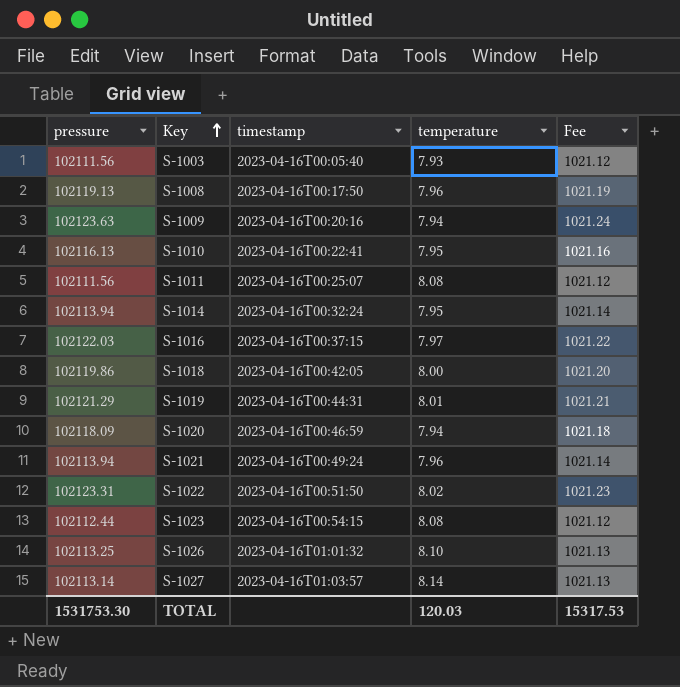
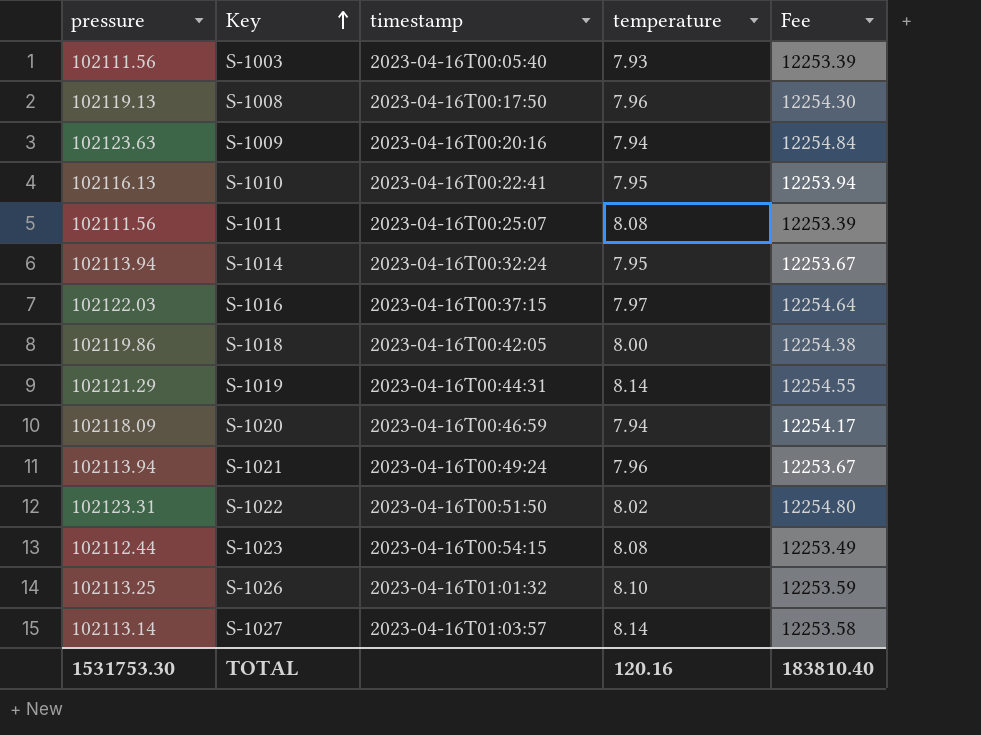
column Fee | formula: [pressure] * 0.01 -> [pressure] * 0.12
S-1019 | temperature: 8.01 -> 8.14
TOTAL | temperature: 120.03 -> 120.16
TOTAL | Fee: 15317.53 -> 183810.40

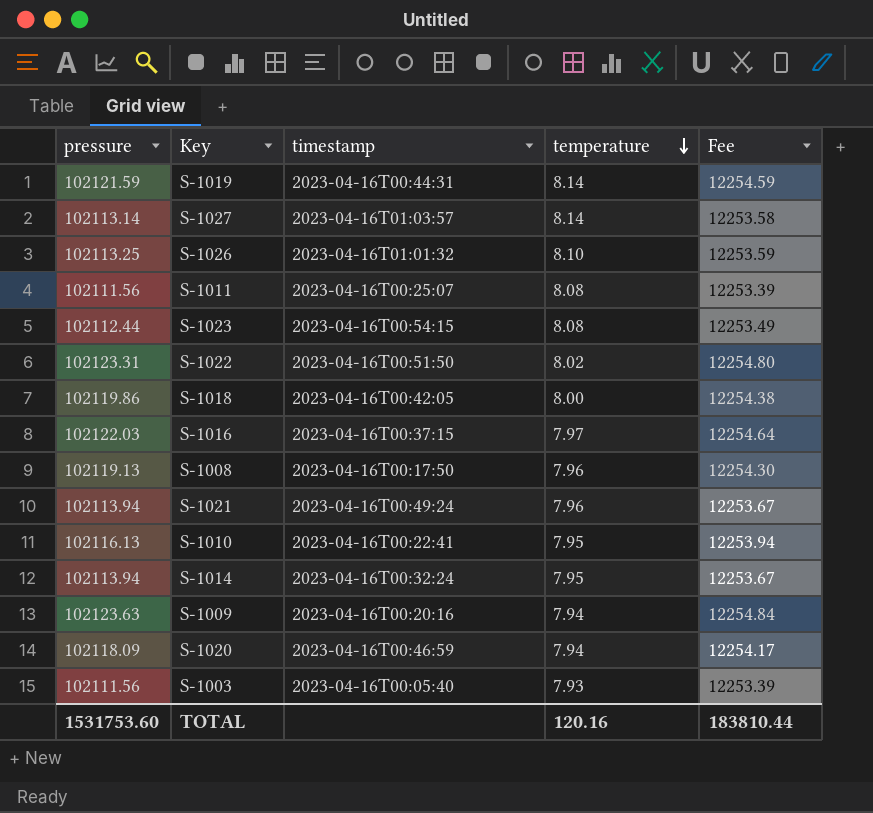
row order: Key ascending -> temperature descending
S-1019 | pressure: 102121.29 -> 102121.59
S-1019 | Fee: 12254.55 -> 12254.59
TOTAL | pressure: 1531753.30 -> 1531753.60
TOTAL | Fee: 183810.40 -> 183810.44

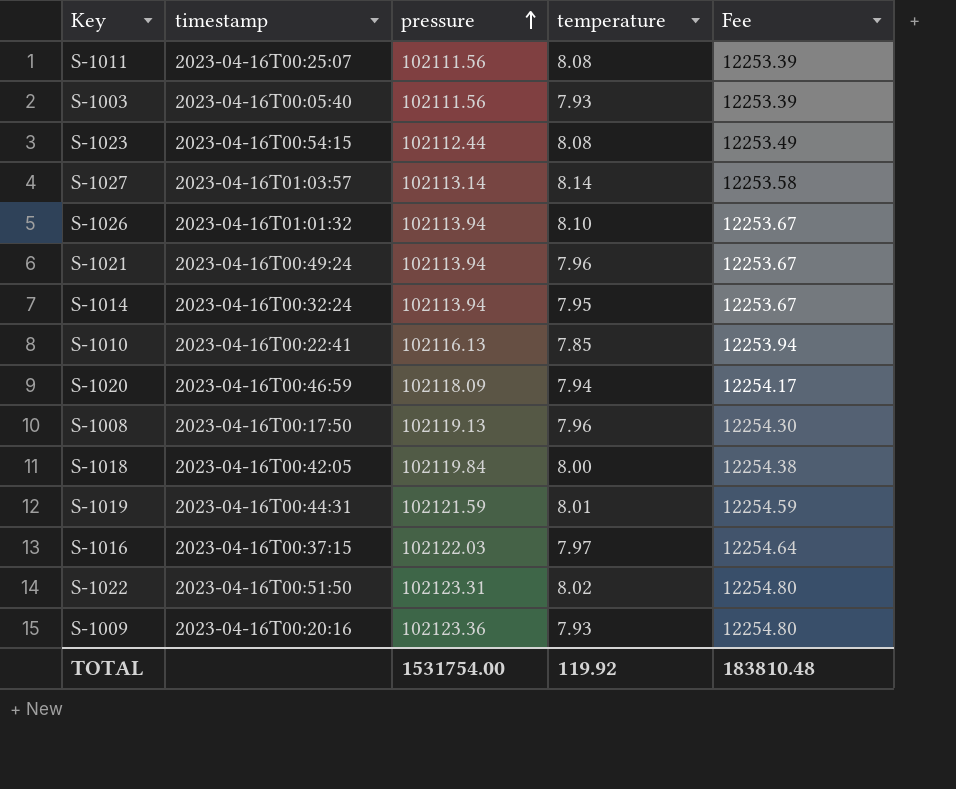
row order: temperature descending -> pressure ascending
column pressure | position: 1 -> 3
S-1026 | pressure: 102113.25 -> 102113.94
S-1026 | Fee: 12253.59 -> 12253.67
S-1010 | temperature: 7.95 -> 7.85
S-1018 | pressure: 102119.86 -> 102119.84
S-1019 | temperature: 8.14 -> 8.01
S-1009 | pressure: 102123.63 -> 102123.36
S-1009 | temperature: 7.94 -> 7.93
S-1009 | Fee: 12254.84 -> 12254.80
TOTAL | pressure: 1531753.60 -> 1531754.00
TOTAL | temperature: 120.16 -> 119.92
TOTAL | Fee: 183810.44 -> 183810.48

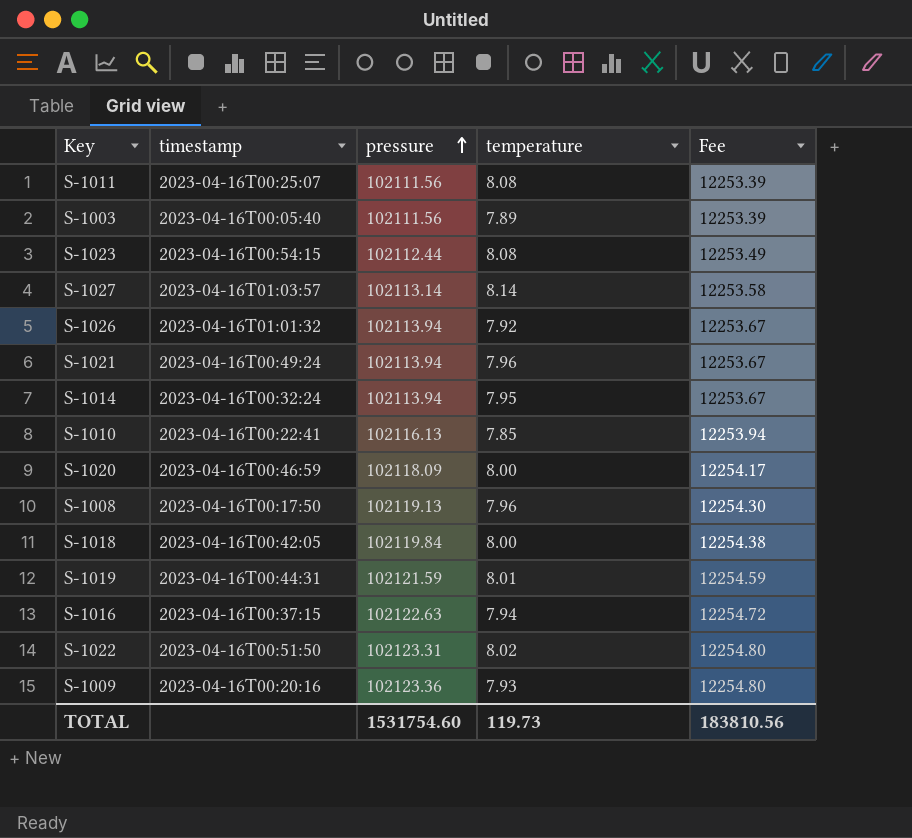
S-1003 | temperature: 7.93 -> 7.89
S-1026 | temperature: 8.10 -> 7.92
S-1020 | temperature: 7.94 -> 8.00
S-1016 | pressure: 102122.03 -> 102122.63
S-1016 | temperature: 7.97 -> 7.94
S-1016 | Fee: 12254.64 -> 12254.72
TOTAL | pressure: 1531754.00 -> 1531754.60
TOTAL | temperature: 119.92 -> 119.73
TOTAL | Fee: 183810.48 -> 183810.56

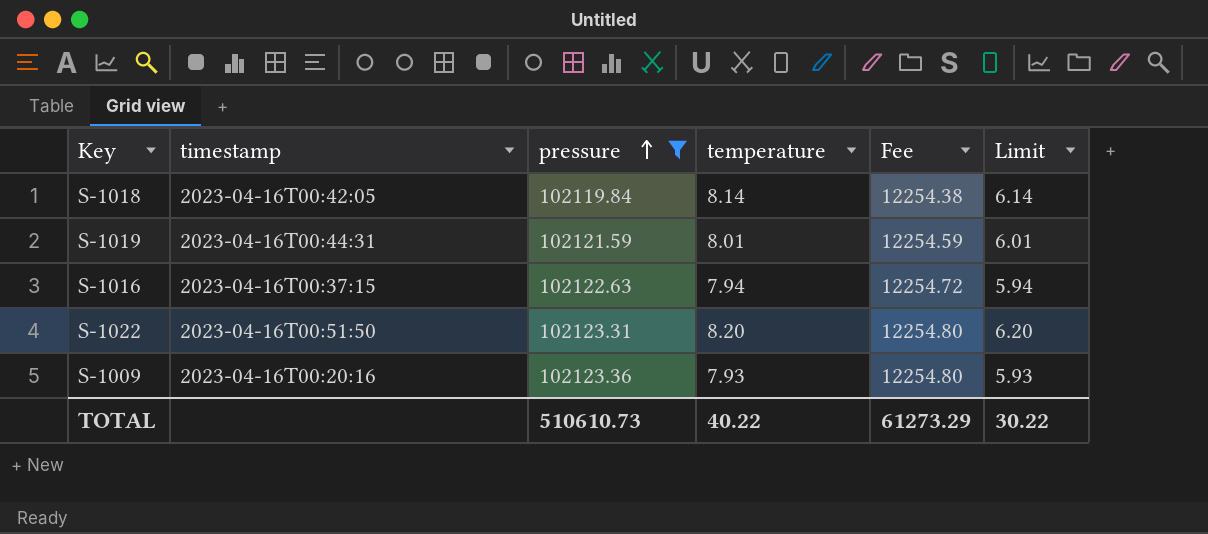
filter: none -> pressure >= 102119.84
column Limit | formula: none -> [temperature] - 2
S-1018 | temperature: 8.00 -> 8.14
S-1022 | temperature: 8.02 -> 8.20
TOTAL | pressure: 1531754.60 -> 510610.73
TOTAL | temperature: 119.73 -> 40.22
TOTAL | Fee: 183810.56 -> 61273.29

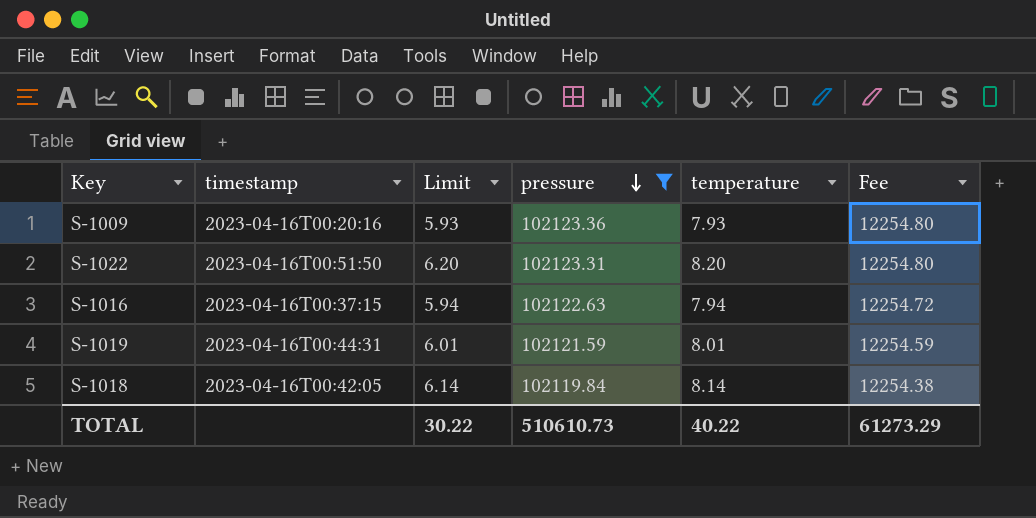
row order: pressure ascending -> pressure descending
column Limit | position: 6 -> 3

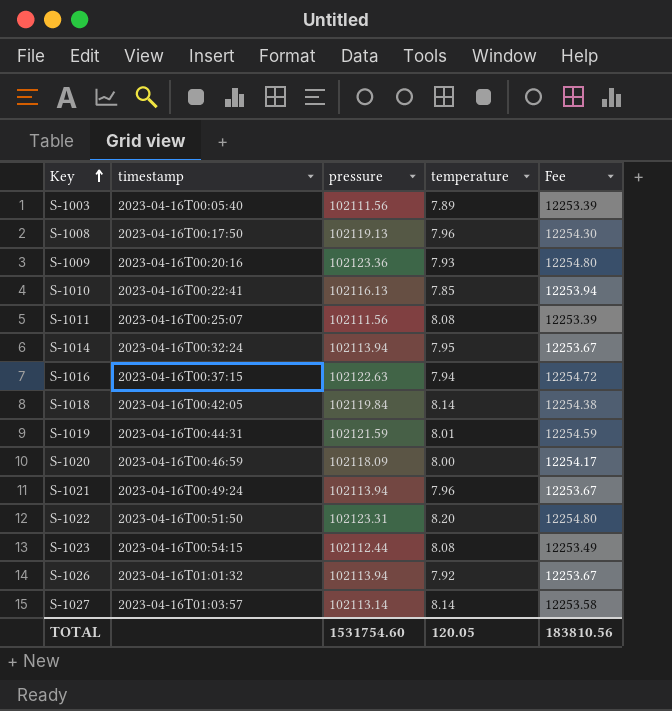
filter: pressure >= 102119.84 -> none
row order: pressure descending -> Key ascending
column Limit | formula: [temperature] - 2 -> none
TOTAL | pressure: 510610.73 -> 1531754.60
TOTAL | temperature: 40.22 -> 120.05
TOTAL | Fee: 61273.29 -> 183810.56

